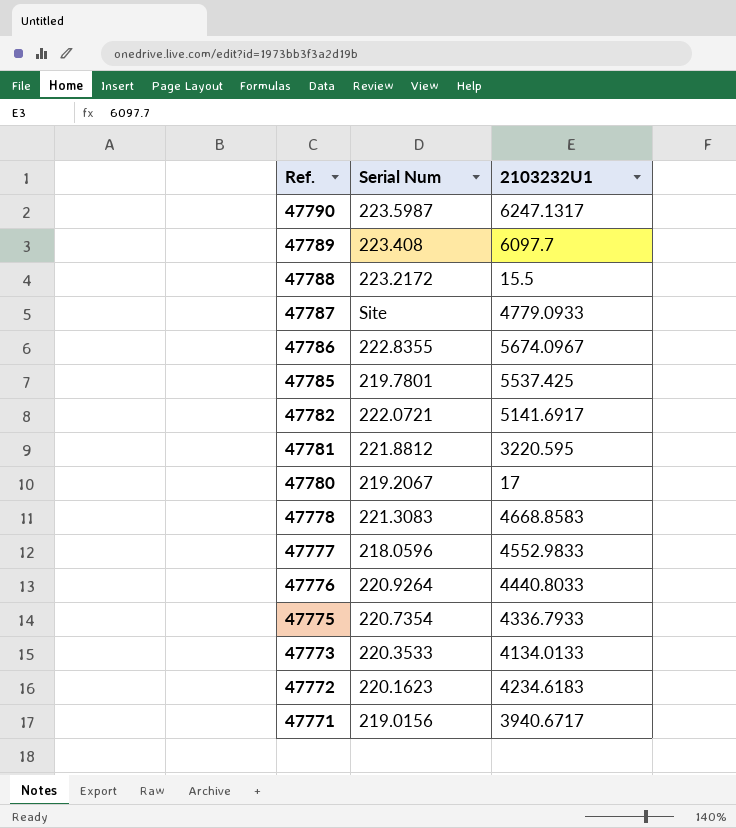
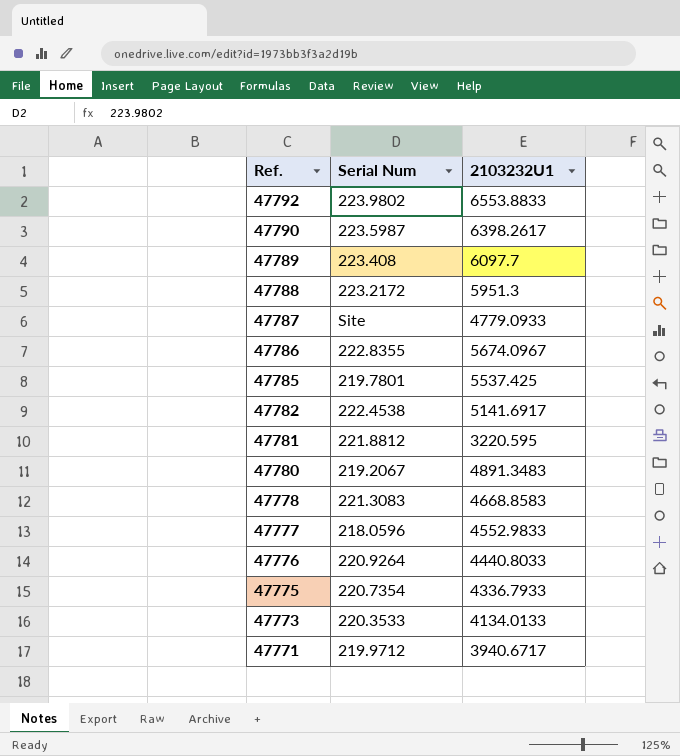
row 47772: 220.1623 | 4234.6183 -> none
row 47792: none -> 223.9802 | 6553.8833
47790 | 2103232U1: 6247.1317 -> 6398.2617
47788 | 2103232U1: 15.5 -> 5951.3
47782 | Serial Num: 222.0721 -> 222.4538
47780 | 2103232U1: 17 -> 4891.3483
47771 | Serial Num: 219.0156 -> 219.9712

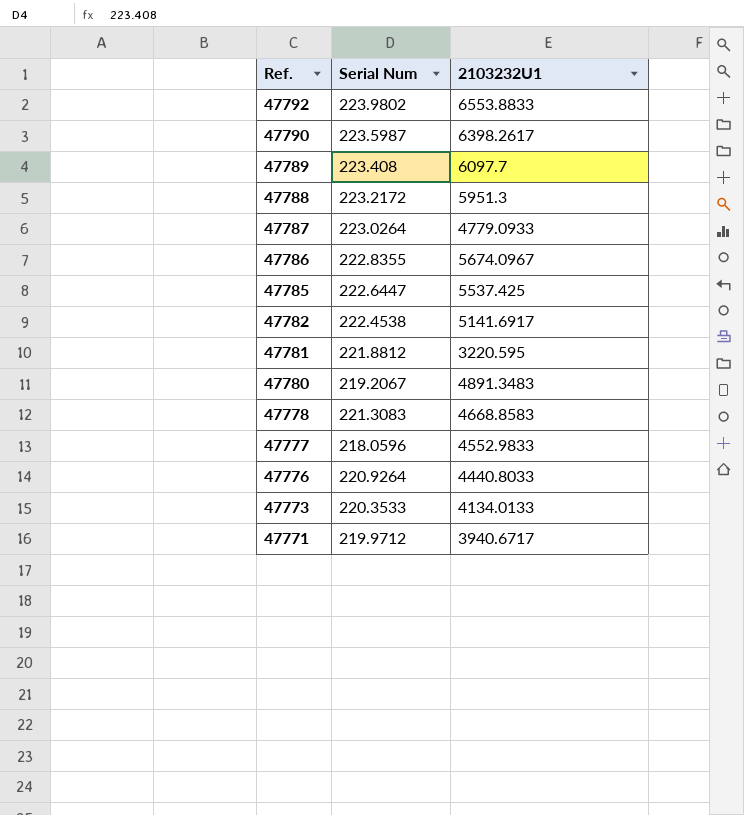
row 47775: 220.7354 | 4336.7933 -> none
47787 | Serial Num: Site -> 223.0264
47785 | Serial Num: 219.7801 -> 222.6447

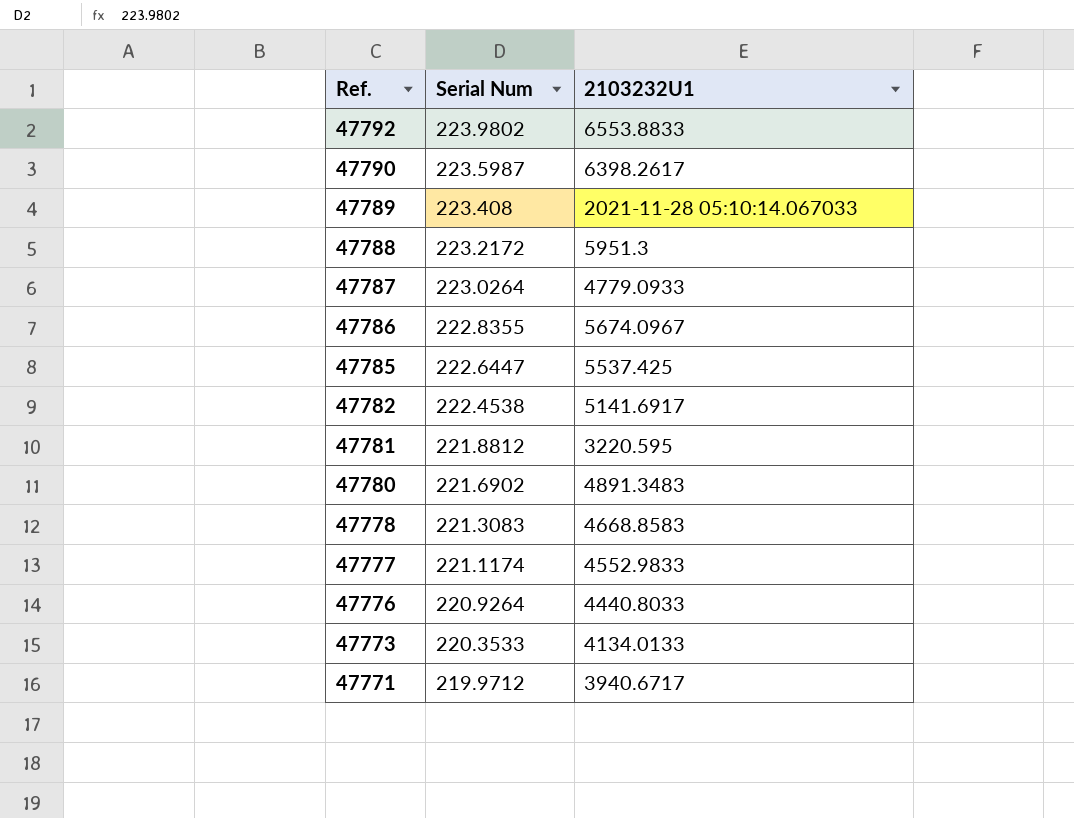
47789 | 2103232U1: 6097.7 -> 2021-11-28 05:10:14.067033
47780 | Serial Num: 219.2067 -> 221.6902
47777 | Serial Num: 218.0596 -> 221.1174

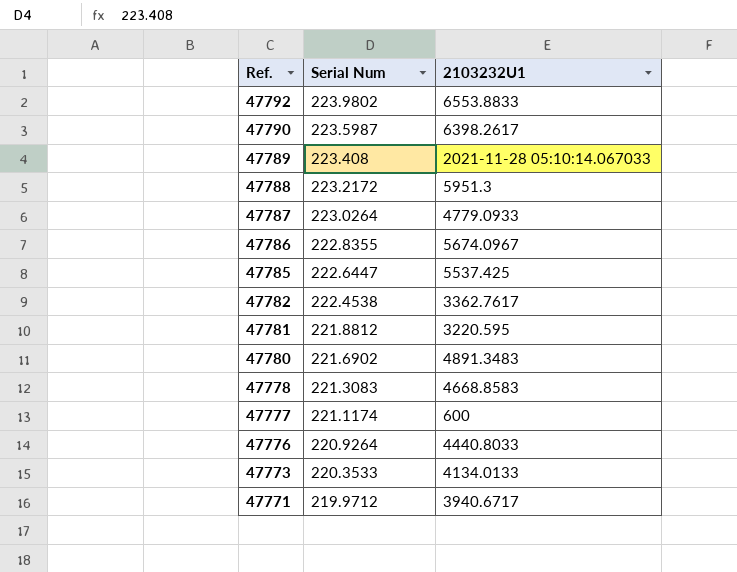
47782 | 2103232U1: 5141.6917 -> 3362.7617
47777 | 2103232U1: 4552.9833 -> 600

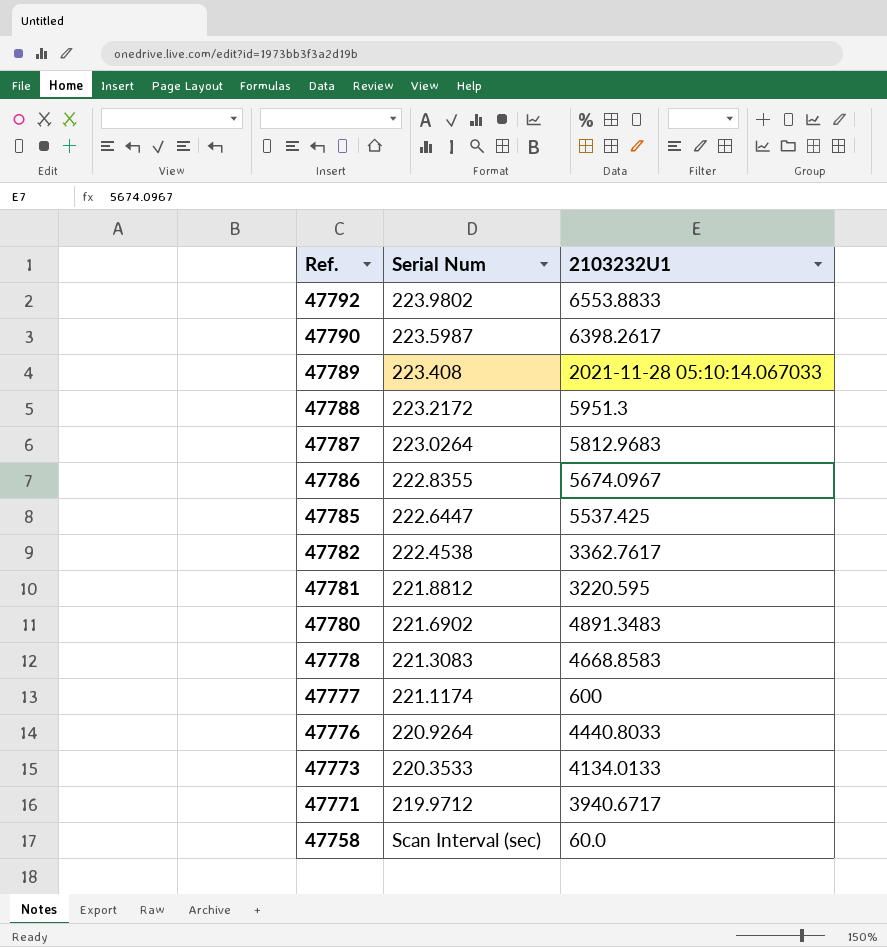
47787 | 2103232U1: 4779.0933 -> 5812.9683
row 47758: none -> Scan Interval (sec) | 60.0

